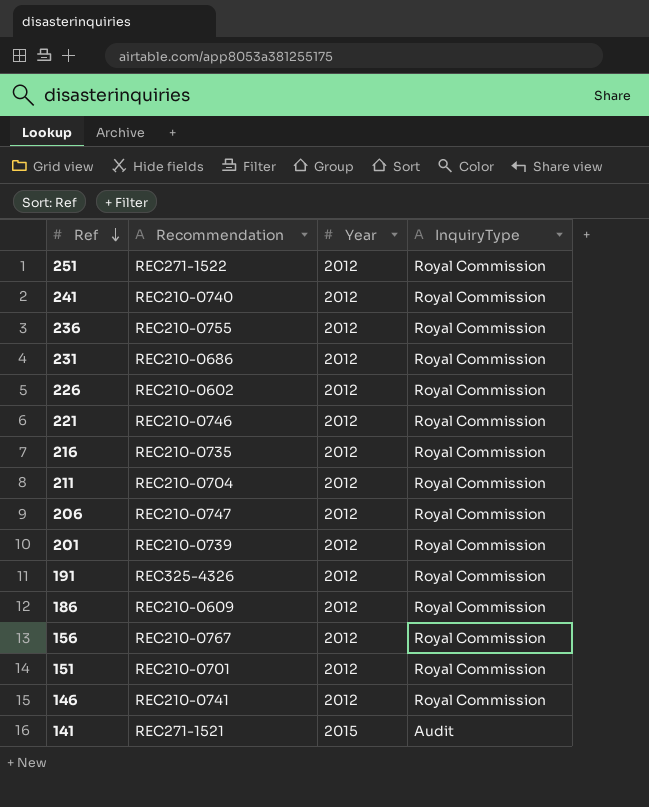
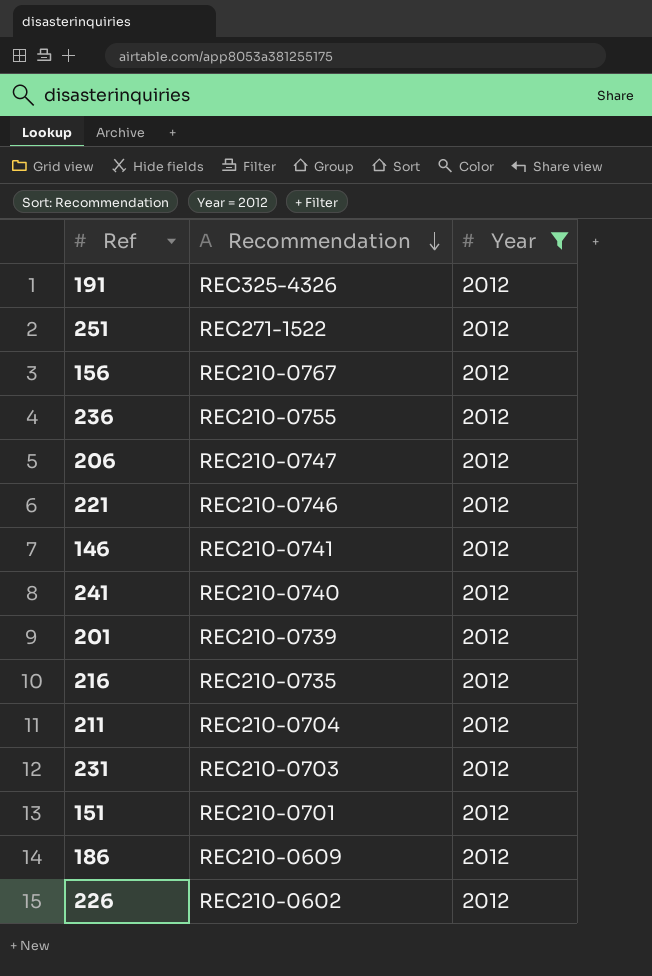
filter: none -> Year = 2012
row order: Ref descending -> Recommendation descending
column InquiryType | position: 4 -> none
231 | Recommendation: REC210-0686 -> REC210-0703

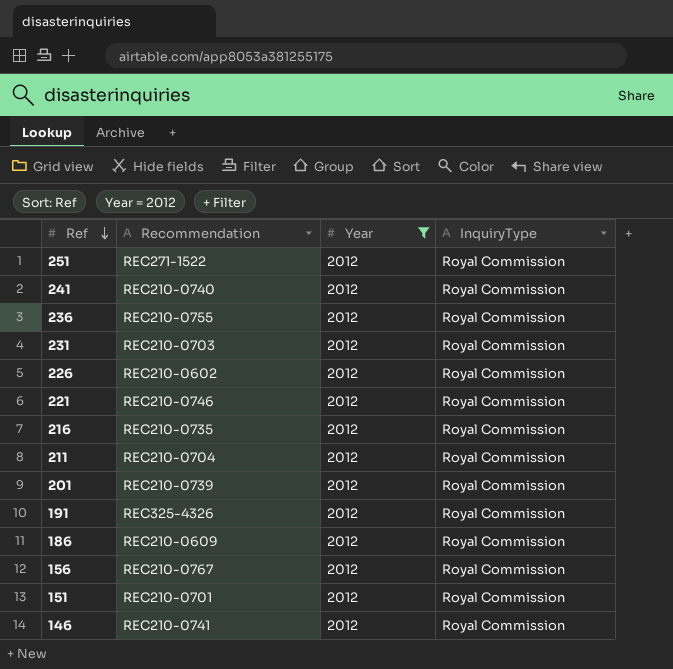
row order: Recommendation descending -> Ref descending
column InquiryType | position: none -> 4
row 206: REC210-0747 | 2012 -> none

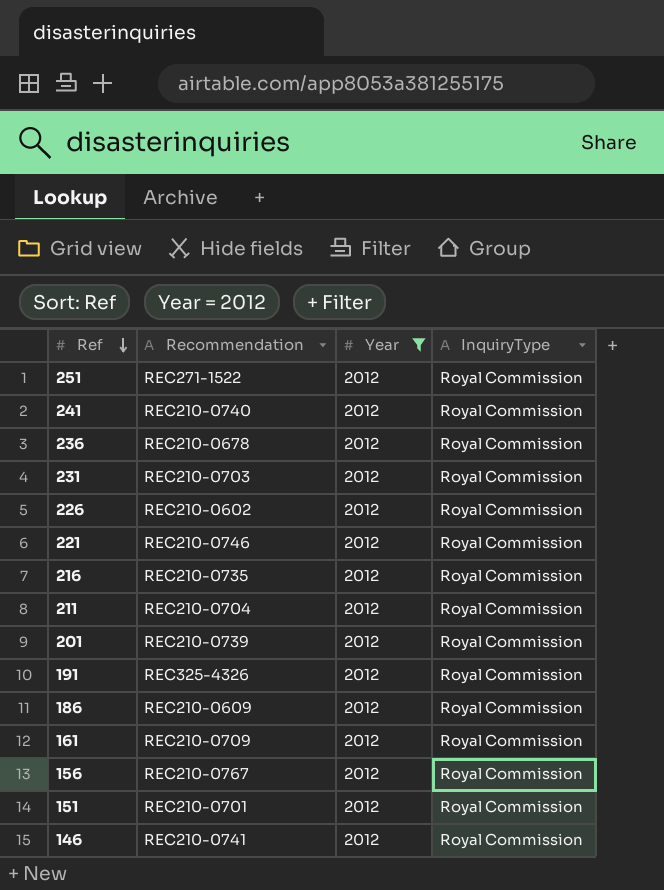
236 | Recommendation: REC210-0755 -> REC210-0678
row 161: none -> REC210-0709 | 2012 | Royal Commission

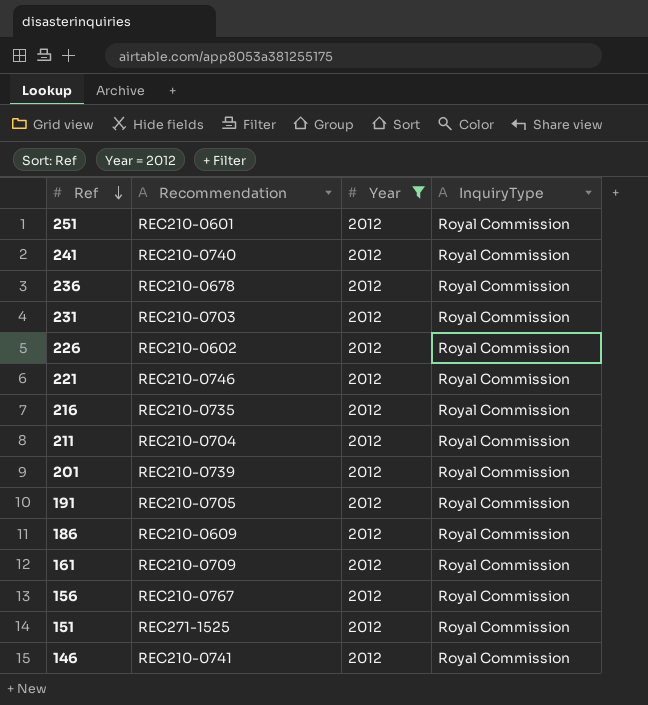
251 | Recommendation: REC271-1522 -> REC210-0601
191 | Recommendation: REC325-4326 -> REC210-0705
151 | Recommendation: REC210-0701 -> REC271-1525

